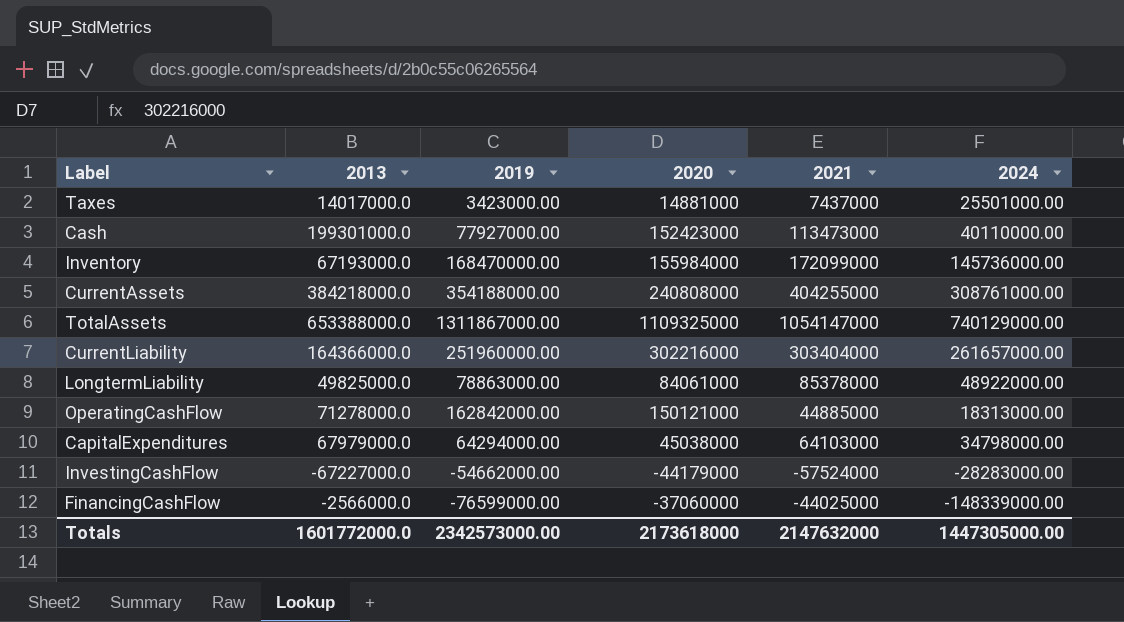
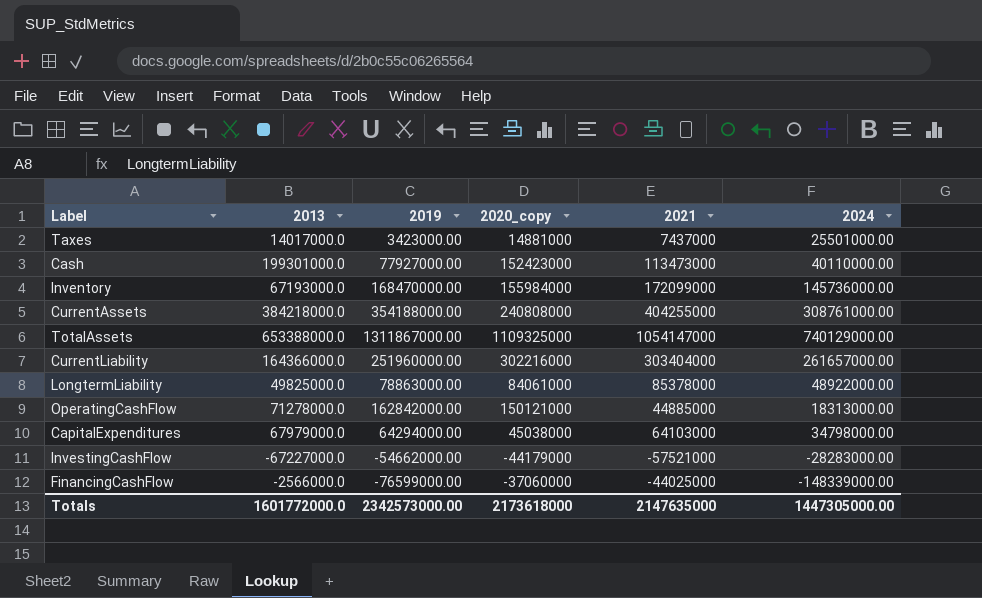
column name: 2020 -> 2020_copy
InvestingCashFlow | 2021: -57524000 -> -57521000
Totals | 2021: 2147632000 -> 2147635000

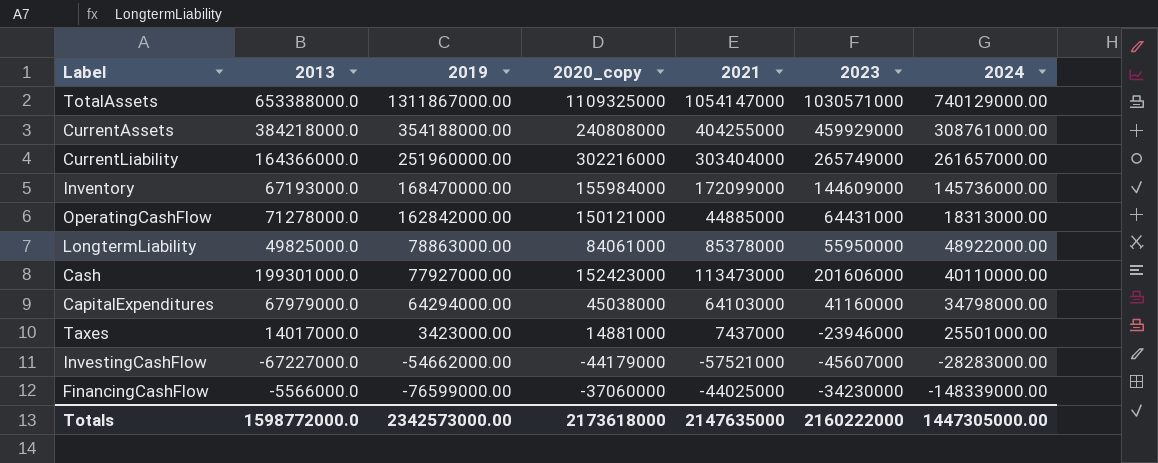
row order: none -> 2019 descending
column 2023 | position: none -> 6
FinancingCashFlow | 2013: -2566000.0 -> -5566000.0
Totals | 2013: 1601772000.0 -> 1598772000.0

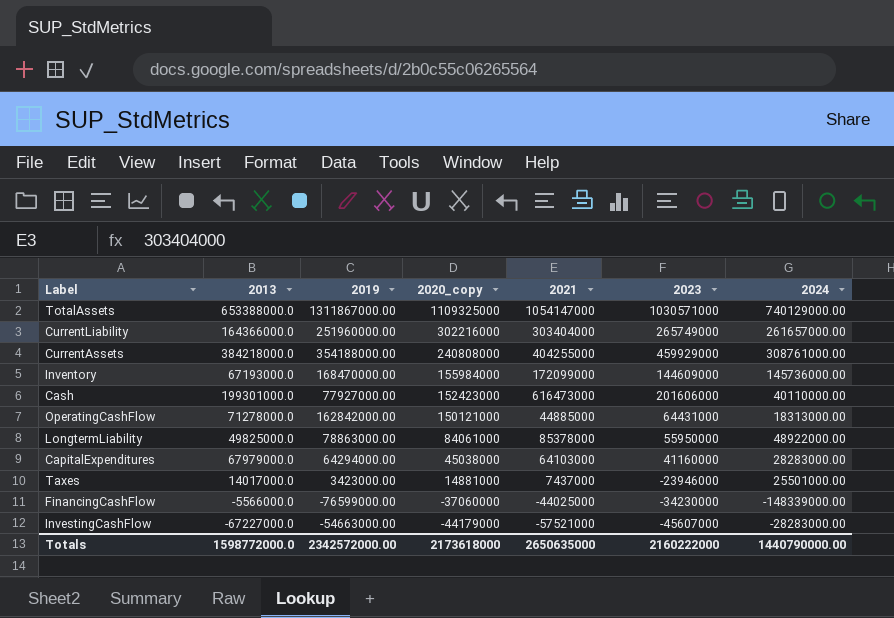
row order: 2019 descending -> 2020_copy descending
Cash | 2021: 113473000 -> 616473000
CapitalExpenditures | 2024: 34798000.00 -> 28283000.00
InvestingCashFlow | 2019: -54662000.00 -> -54663000.00
Totals | 2019: 2342573000.00 -> 2342572000.00
Totals | 2021: 2147635000 -> 2650635000
Totals | 2024: 1447305000.00 -> 1440790000.00

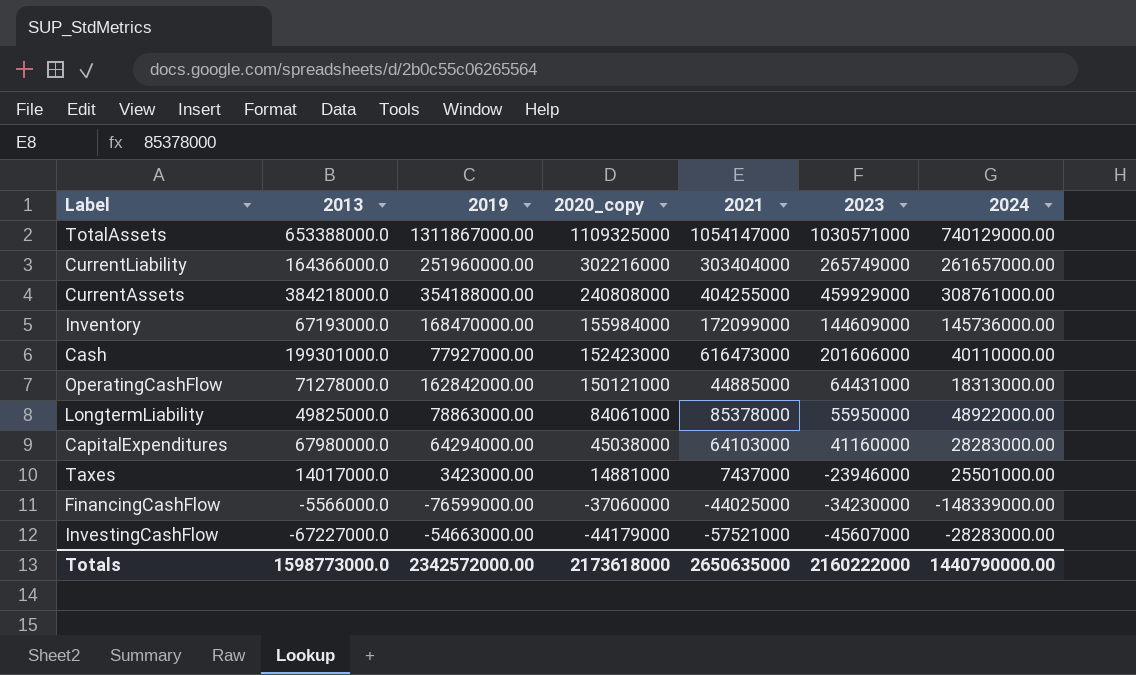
CapitalExpenditures | 2013: 67979000.0 -> 67980000.0
Totals | 2013: 1598772000.0 -> 1598773000.0

